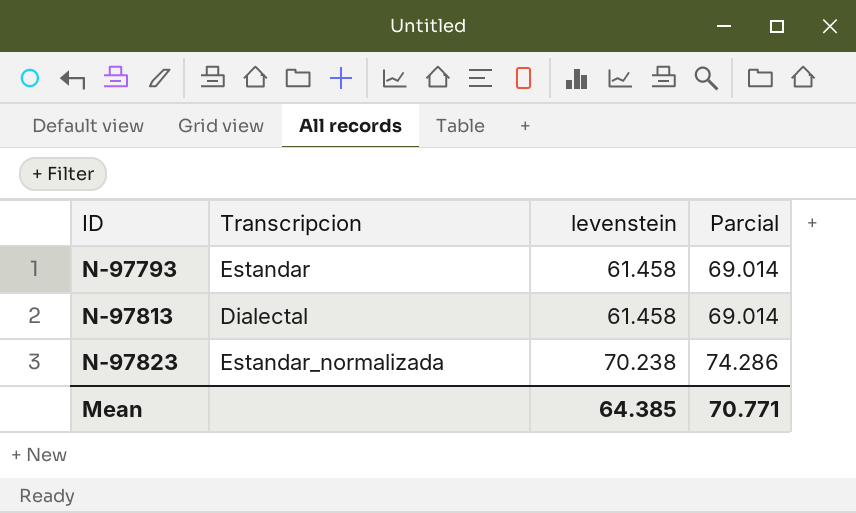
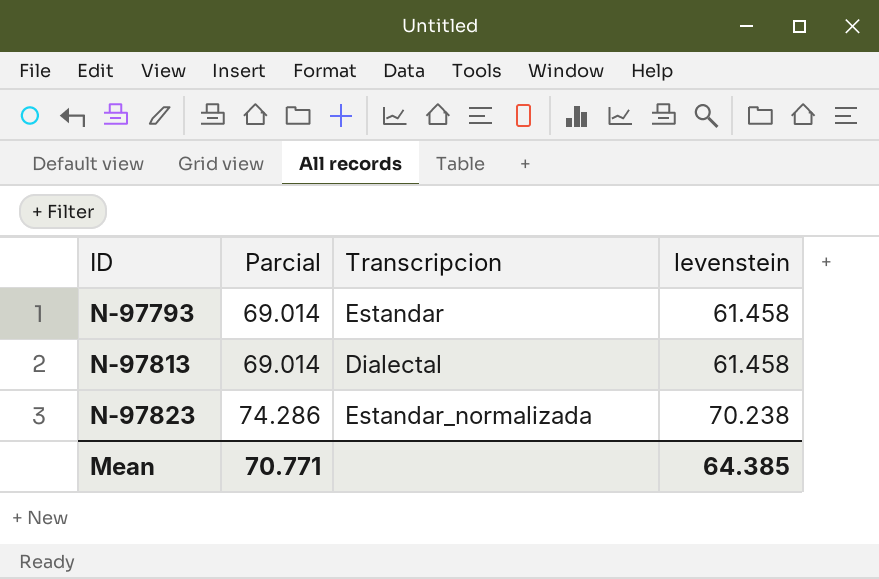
column Parcial | position: 4 -> 2

